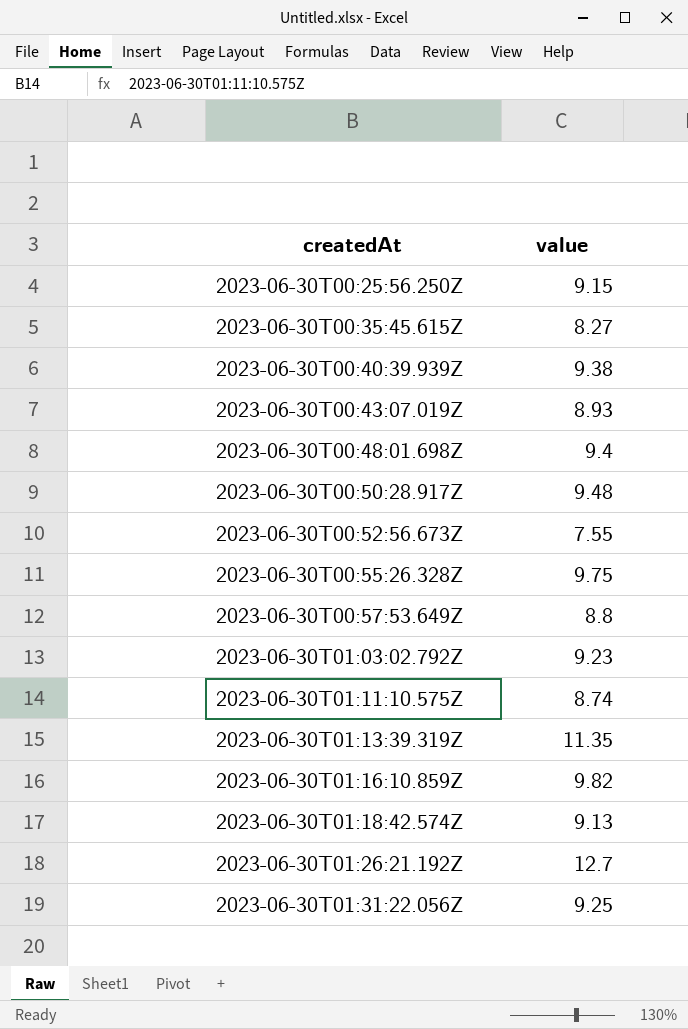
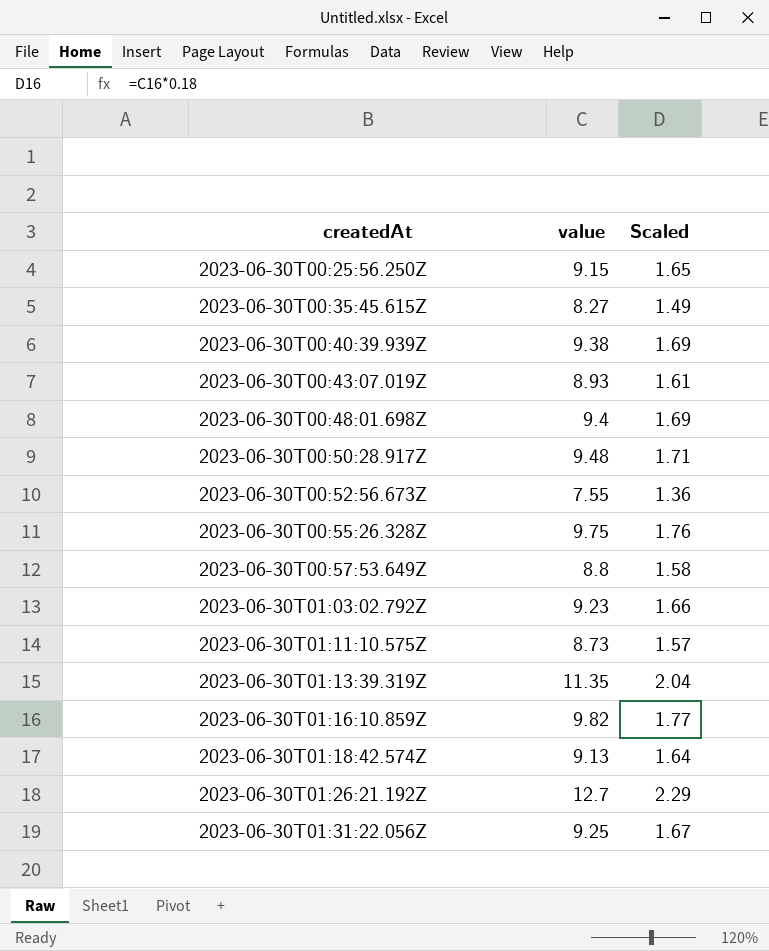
column Scaled | formula: none -> [value] * 0.18
2023-06-30T01:11:10.575Z | value: 8.74 -> 8.73

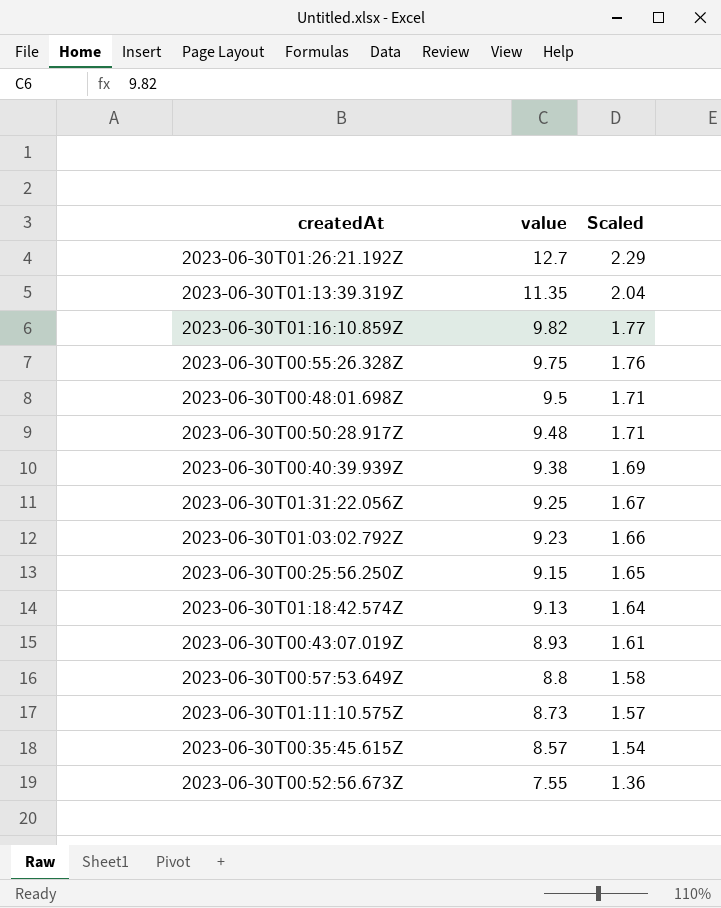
row order: createdAt ascending -> value descending
2023-06-30T00:48:01.698Z | value: 9.4 -> 9.5
2023-06-30T00:48:01.698Z | Scaled: 1.69 -> 1.71
2023-06-30T00:35:45.615Z | value: 8.27 -> 8.57
2023-06-30T00:35:45.615Z | Scaled: 1.49 -> 1.54

